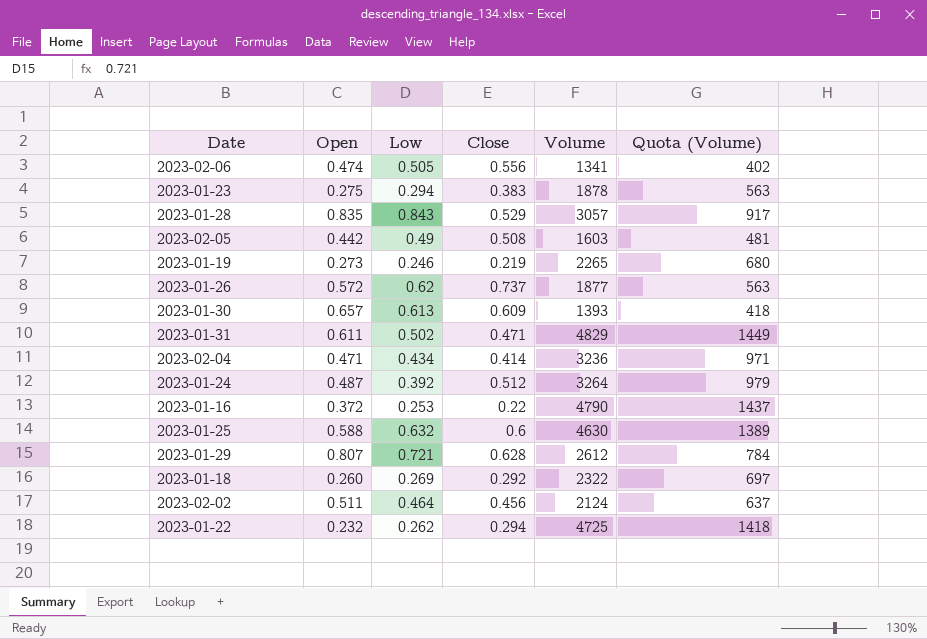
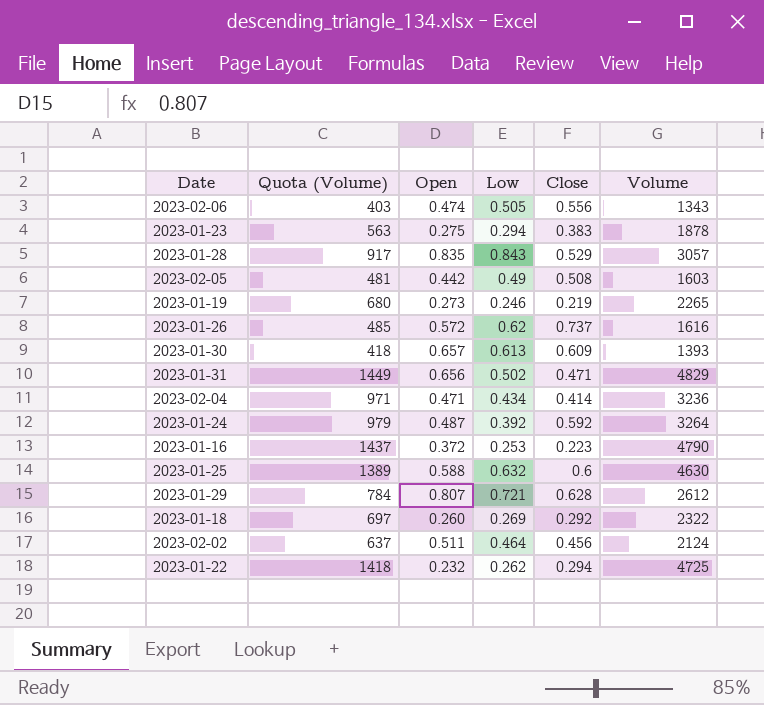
column Quota (Volume) | position: 6 -> 2
2023-02-06 | Quota (Volume): 402 -> 403
2023-02-06 | Volume: 1341 -> 1343
2023-01-26 | Quota (Volume): 563 -> 485
2023-01-26 | Volume: 1877 -> 1616
2023-01-31 | Open: 0.611 -> 0.656
2023-01-24 | Close: 0.512 -> 0.592
2023-01-16 | Close: 0.22 -> 0.223

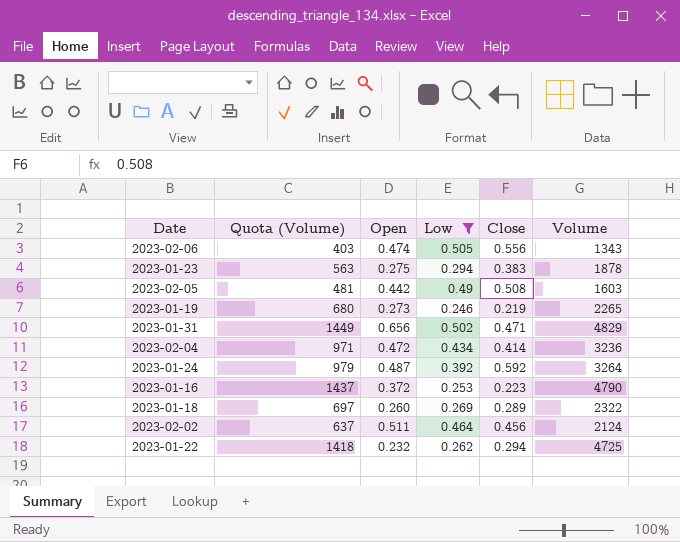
filter: none -> Low <= 0.505
2023-02-04 | Open: 0.471 -> 0.472
2023-01-18 | Close: 0.292 -> 0.289

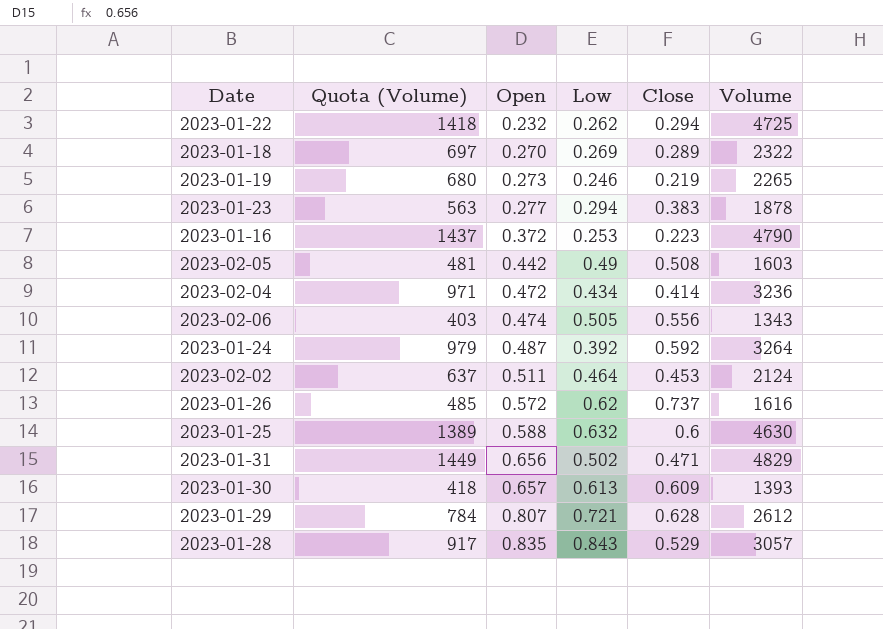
filter: Low <= 0.505 -> none
row order: none -> Open ascending
2023-01-18 | Open: 0.260 -> 0.270
2023-01-23 | Open: 0.275 -> 0.277
2023-02-02 | Close: 0.456 -> 0.453

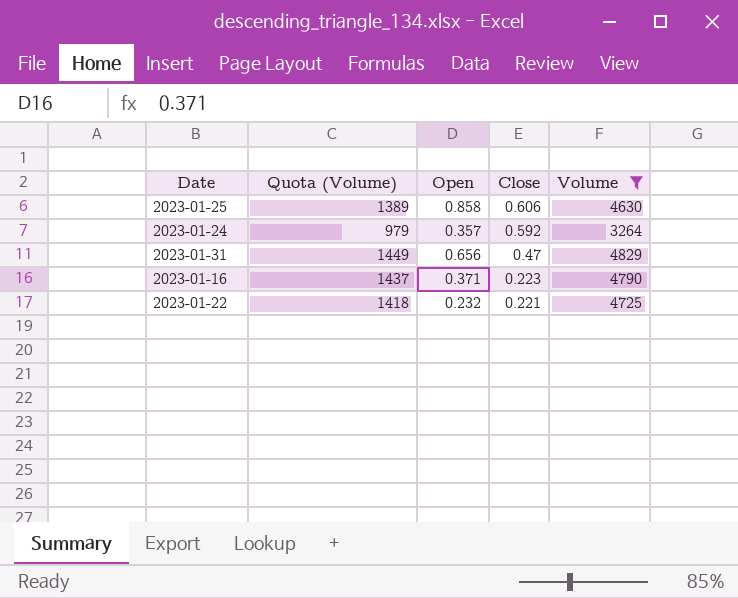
filter: none -> Volume >= 3264
row order: Open ascending -> Close descending
column Low | position: 4 -> none
2023-01-25 | Open: 0.588 -> 0.858
2023-01-25 | Close: 0.6 -> 0.606
2023-01-24 | Open: 0.487 -> 0.357
2023-01-31 | Close: 0.471 -> 0.47
2023-01-16 | Open: 0.372 -> 0.371
2023-01-22 | Close: 0.294 -> 0.221

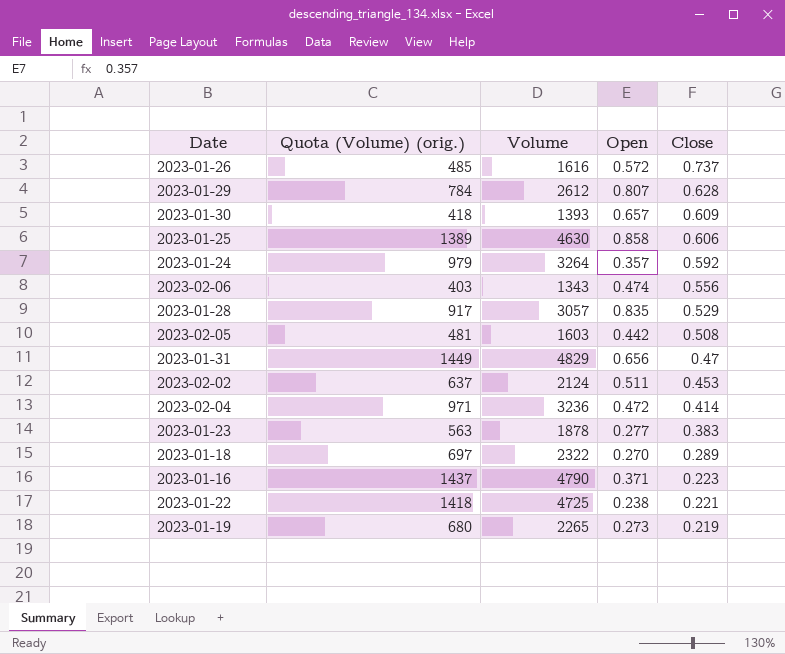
filter: Volume >= 3264 -> none
column name: Quota (Volume) -> Quota (Volume) (orig.)
column Volume | position: 5 -> 3
2023-01-22 | Open: 0.232 -> 0.238

